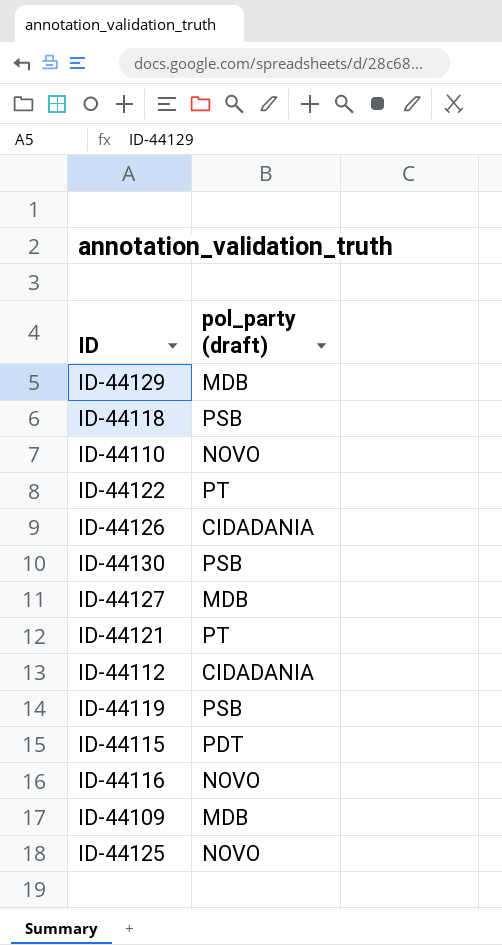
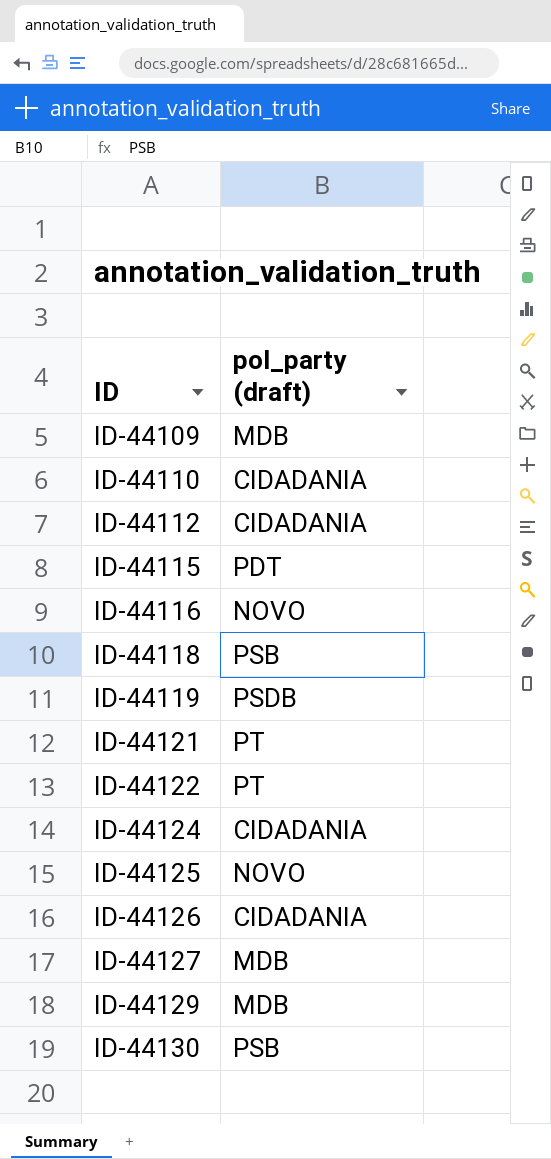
row order: none -> ID ascending
ID-44110 | pol_party (draft): NOVO -> CIDADANIA
ID-44119 | pol_party (draft): PSB -> PSDB
row ID-44124: none -> CIDADANIA

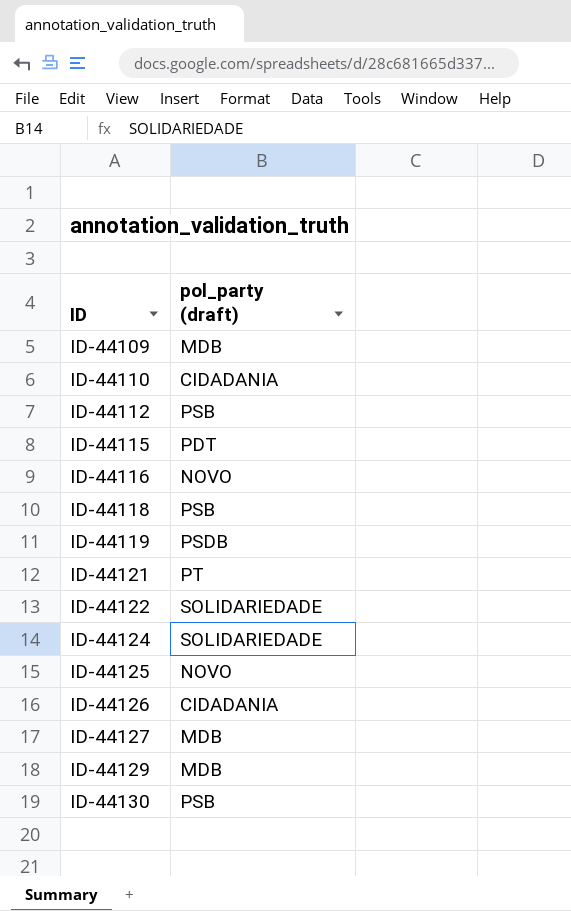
ID-44112 | pol_party (draft): CIDADANIA -> PSB
ID-44122 | pol_party (draft): PT -> SOLIDARIEDADE
ID-44124 | pol_party (draft): CIDADANIA -> SOLIDARIEDADE

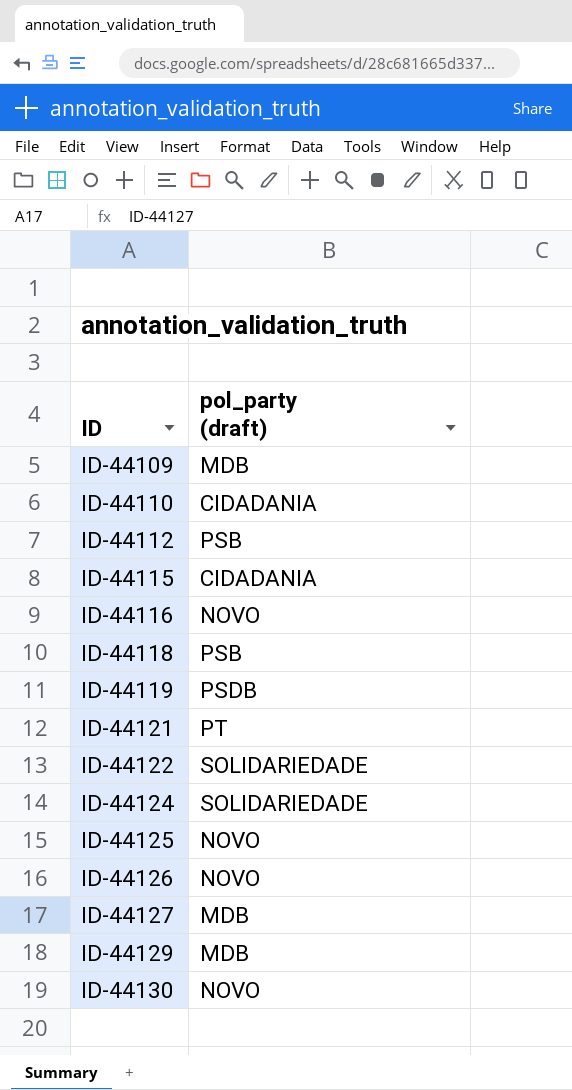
ID-44115 | pol_party (draft): PDT -> CIDADANIA
ID-44126 | pol_party (draft): CIDADANIA -> NOVO
ID-44130 | pol_party (draft): PSB -> NOVO

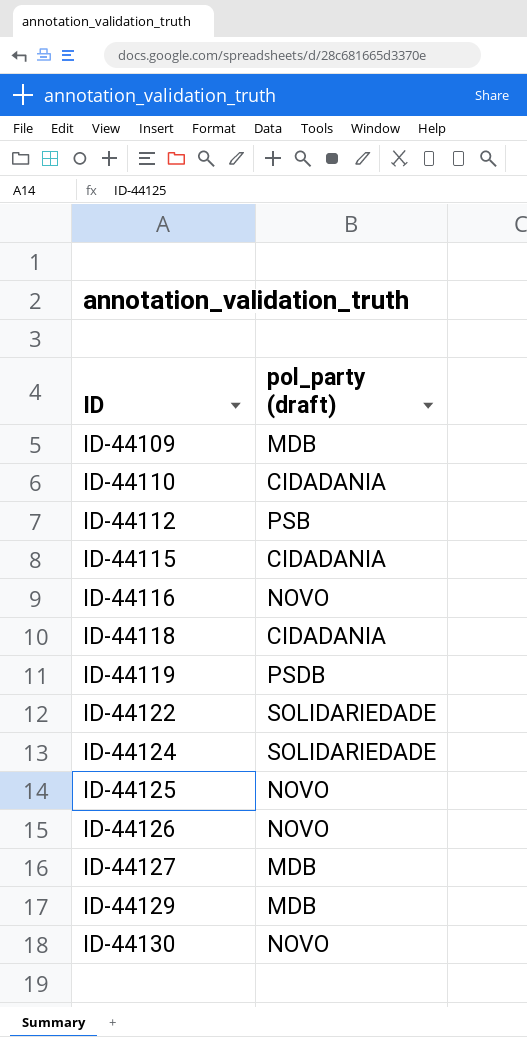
row ID-44121: PT -> none
ID-44118 | pol_party (draft): PSB -> CIDADANIA

